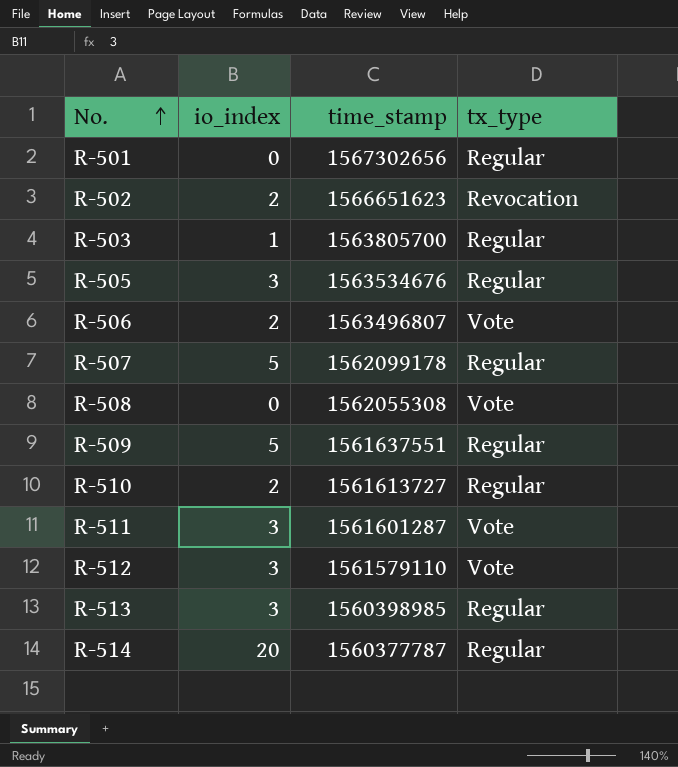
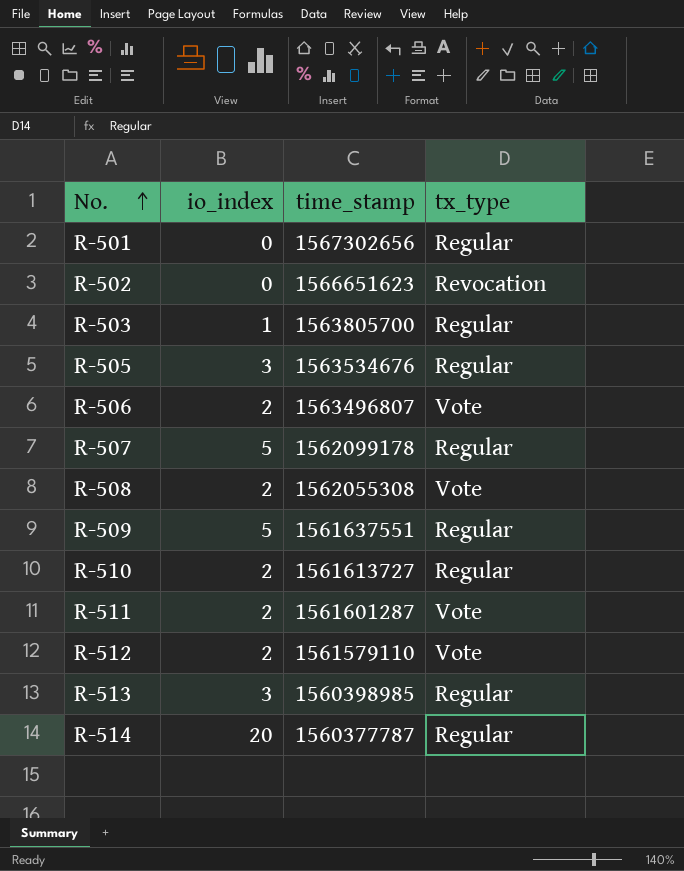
R-502 | io_index: 2 -> 0
R-508 | io_index: 0 -> 2
R-511 | io_index: 3 -> 2
R-512 | io_index: 3 -> 2

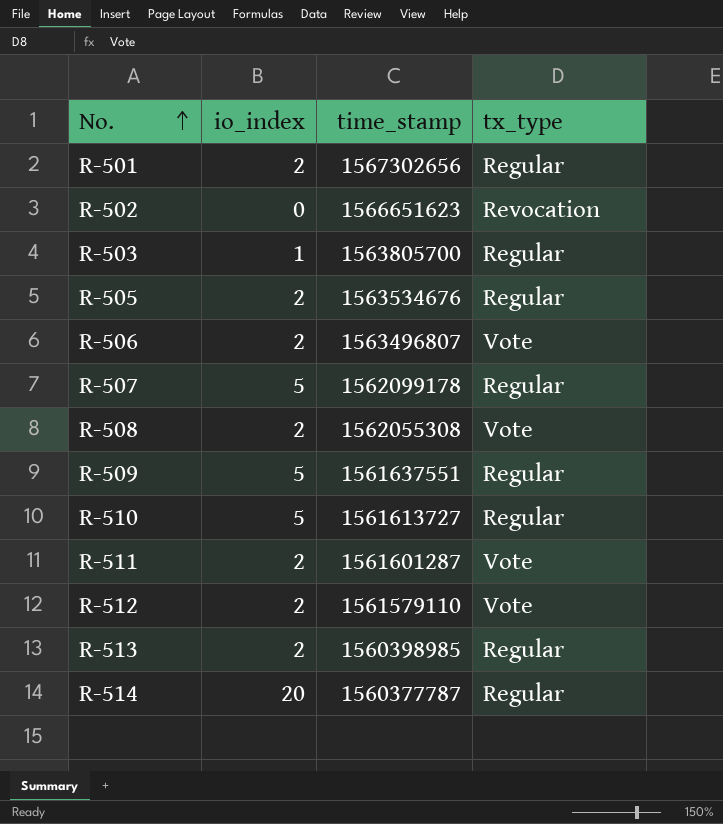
R-501 | io_index: 0 -> 2
R-505 | io_index: 3 -> 2
R-510 | io_index: 2 -> 5
R-513 | io_index: 3 -> 2

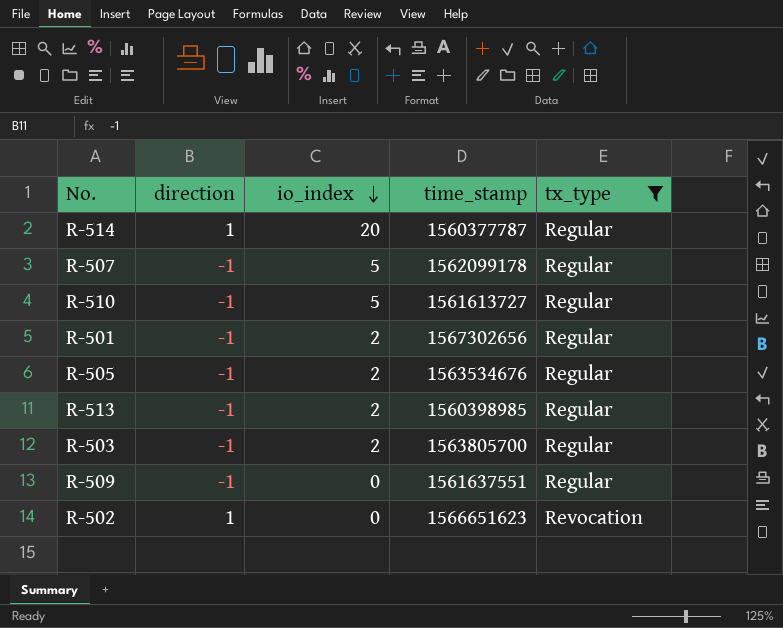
filter: none -> tx_type != Vote
row order: No. ascending -> io_index descending
column direction | position: none -> 2
R-503 | io_index: 1 -> 2
R-509 | io_index: 5 -> 0

